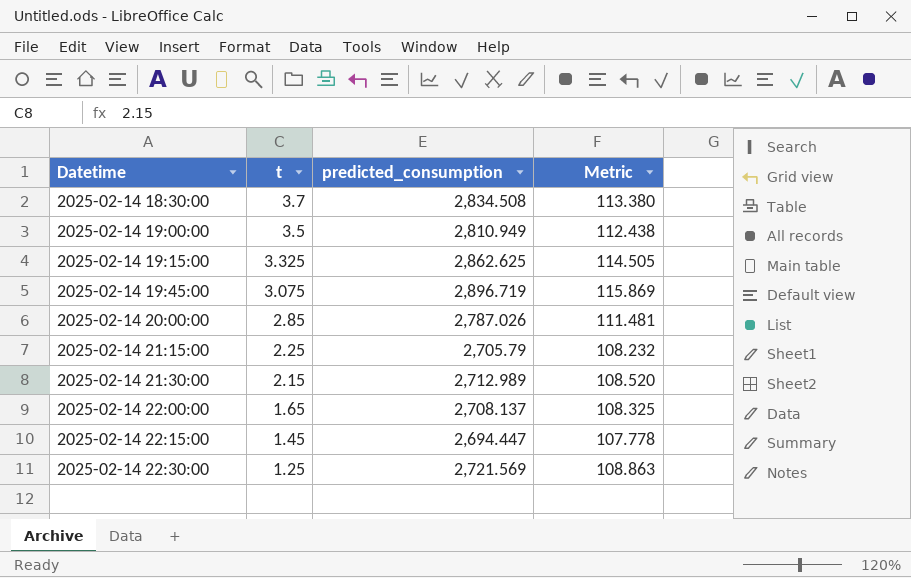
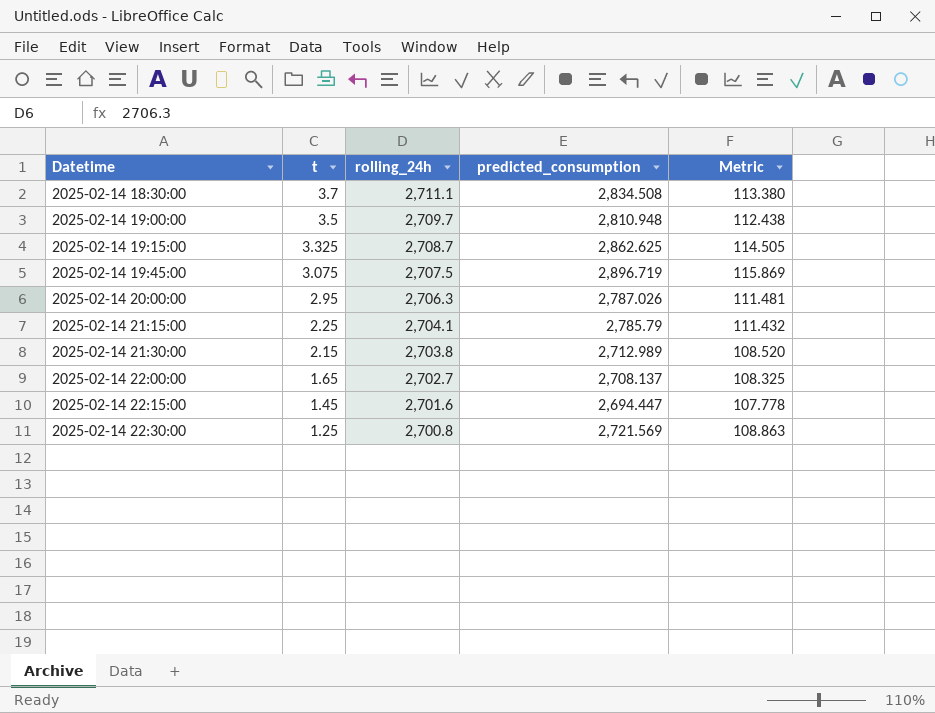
column rolling_24h | position: none -> 3
2025-02-14 19:00:00 | predicted_consumption: 2,810.949 -> 2,810.948
2025-02-14 20:00:00 | t: 2.85 -> 2.95
2025-02-14 21:15:00 | predicted_consumption: 2,705.79 -> 2,785.79
2025-02-14 21:15:00 | Metric: 108.232 -> 111.432

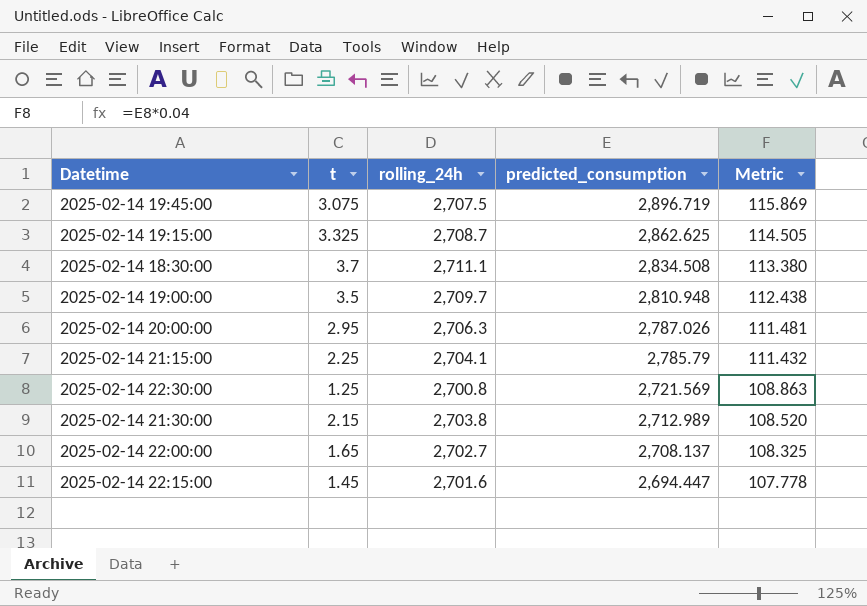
row order: Datetime ascending -> predicted_consumption descending

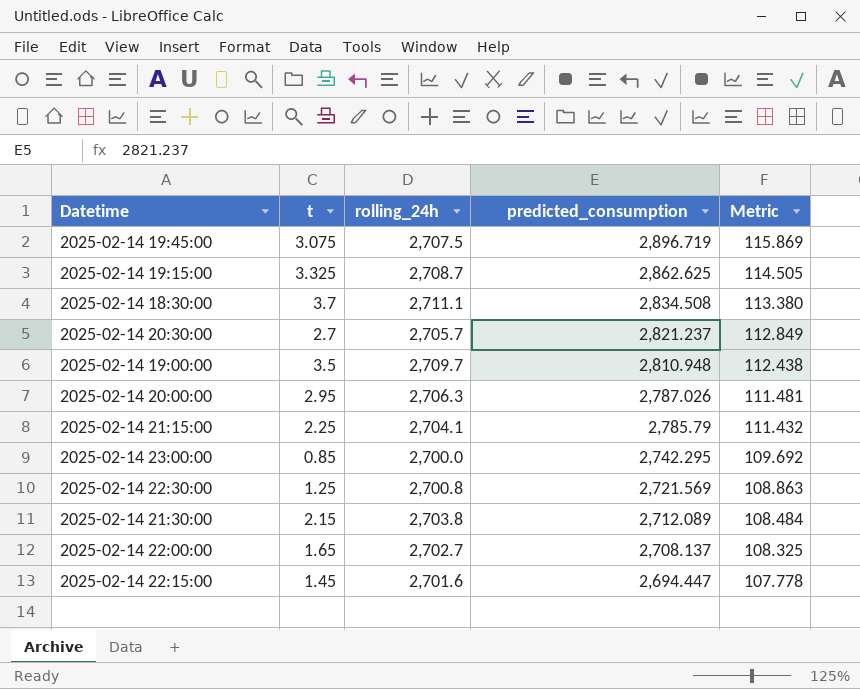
row 2025-02-14 20:30:00: none -> 2.7 | 2,705.7 | 2,821.237 | 112.849
row 2025-02-14 23:00:00: none -> 0.85 | 2,700.0 | 2,742.295 | 109.692
2025-02-14 21:30:00 | predicted_consumption: 2,712.989 -> 2,712.089
2025-02-14 21:30:00 | Metric: 108.520 -> 108.484

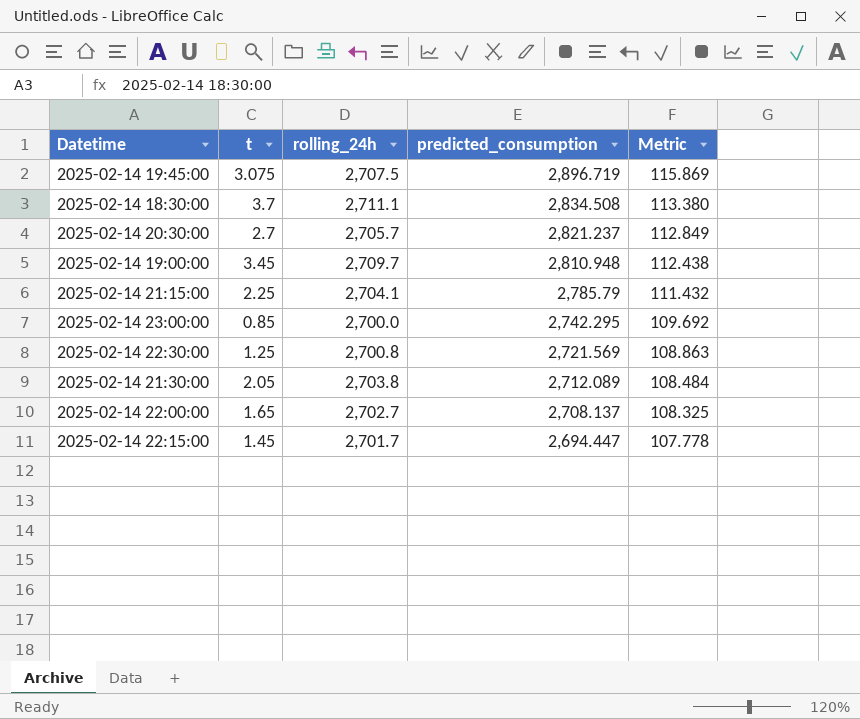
row 2025-02-14 19:15:00: 3.325 | 2,708.7 | 2,862.625 | 114.505 -> none
row 2025-02-14 20:00:00: 2.95 | 2,706.3 | 2,787.026 | 111.481 -> none
2025-02-14 19:00:00 | t: 3.5 -> 3.45
2025-02-14 21:30:00 | t: 2.15 -> 2.05
2025-02-14 22:15:00 | rolling_24h: 2,701.6 -> 2,701.7

